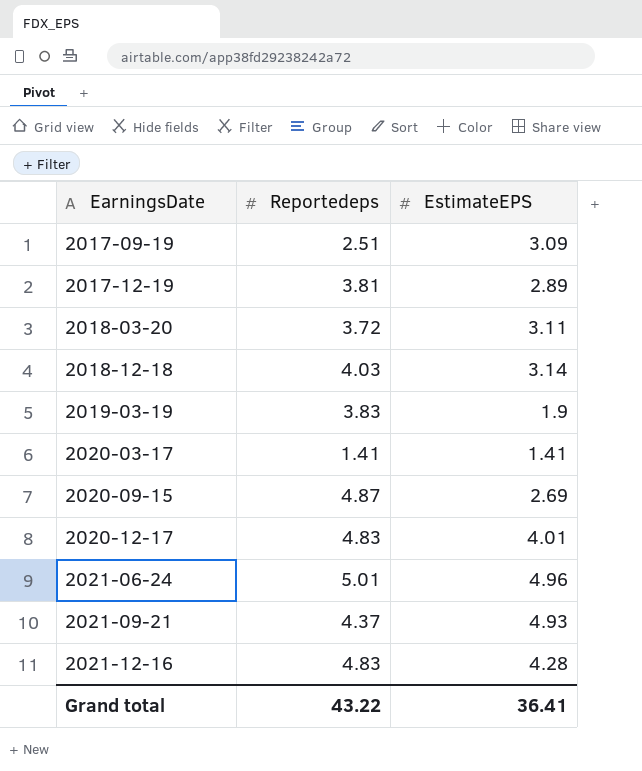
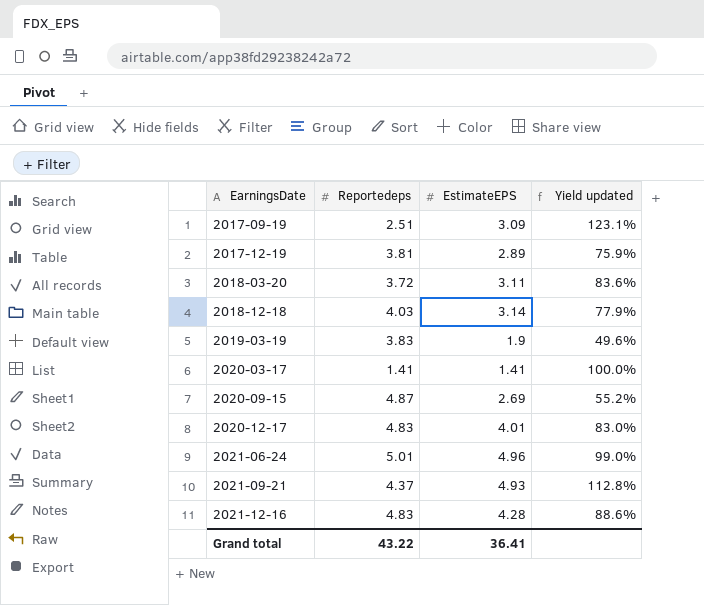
column Yield updated | formula: none -> [EstimateEPS] / [Reportedeps]

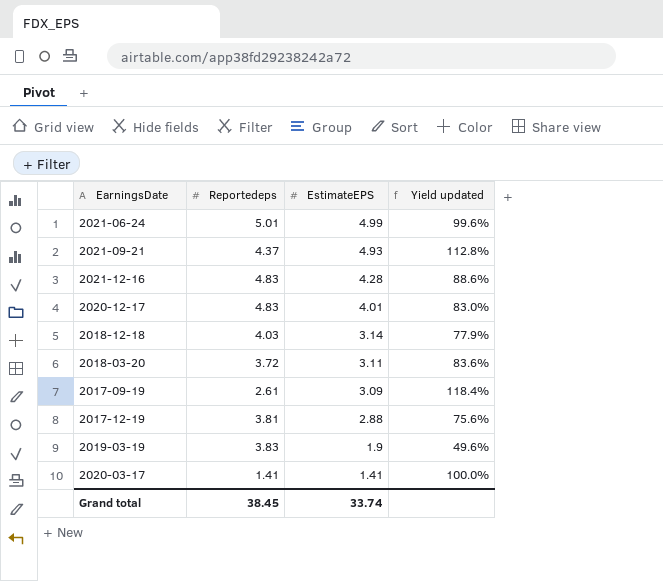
row order: EarningsDate ascending -> EstimateEPS descending
row 2020-09-15: 4.87 | 2.69 | 55.2% -> none
2021-06-24 | EstimateEPS: 4.96 -> 4.99
2021-06-24 | Yield updated: 99.0% -> 99.6%
2017-09-19 | Reportedeps: 2.51 -> 2.61
2017-09-19 | Yield updated: 123.1% -> 118.4%
2017-12-19 | EstimateEPS: 2.89 -> 2.88
2017-12-19 | Yield updated: 75.9% -> 75.6%
Grand total | Reportedeps: 43.22 -> 38.45
Grand total | EstimateEPS: 36.41 -> 33.74

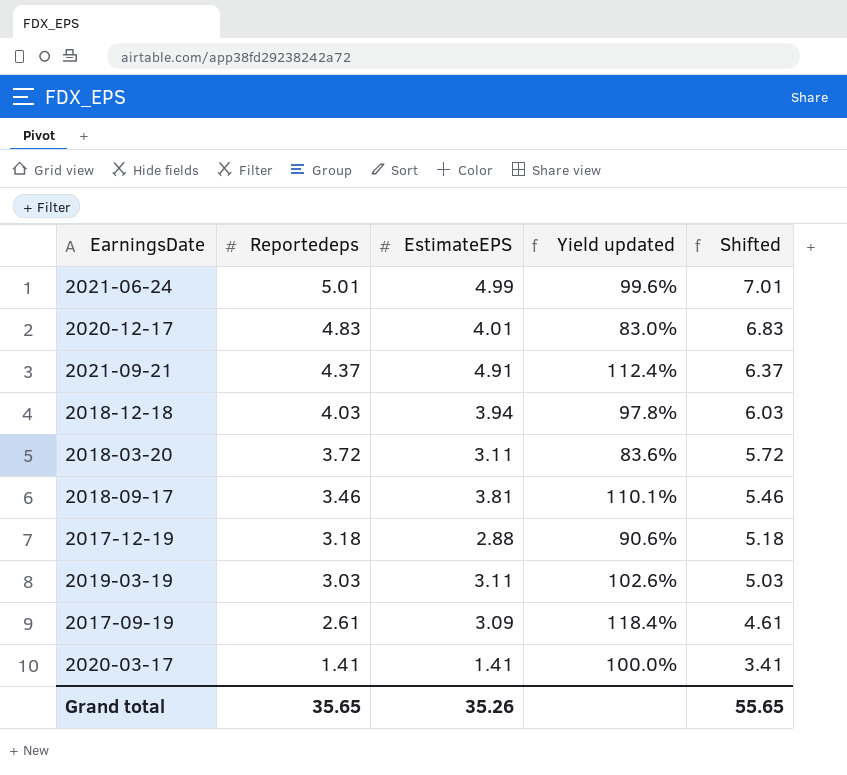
row order: EstimateEPS descending -> Reportedeps descending
column Shifted | formula: none -> [Reportedeps] + 2
row 2021-12-16: 4.83 | 4.28 | 88.6% -> none
2021-09-21 | EstimateEPS: 4.93 -> 4.91
2021-09-21 | Yield updated: 112.8% -> 112.4%
2018-12-18 | EstimateEPS: 3.14 -> 3.94
2018-12-18 | Yield updated: 77.9% -> 97.8%
row 2018-09-17: none -> 3.46 | 3.81 | 110.1% | 5.46
2017-12-19 | Reportedeps: 3.81 -> 3.18
2017-12-19 | Yield updated: 75.6% -> 90.6%
2019-03-19 | Reportedeps: 3.83 -> 3.03
2019-03-19 | EstimateEPS: 1.9 -> 3.11
2019-03-19 | Yield updated: 49.6% -> 102.6%
Grand total | Reportedeps: 38.45 -> 35.65
Grand total | EstimateEPS: 33.74 -> 35.26

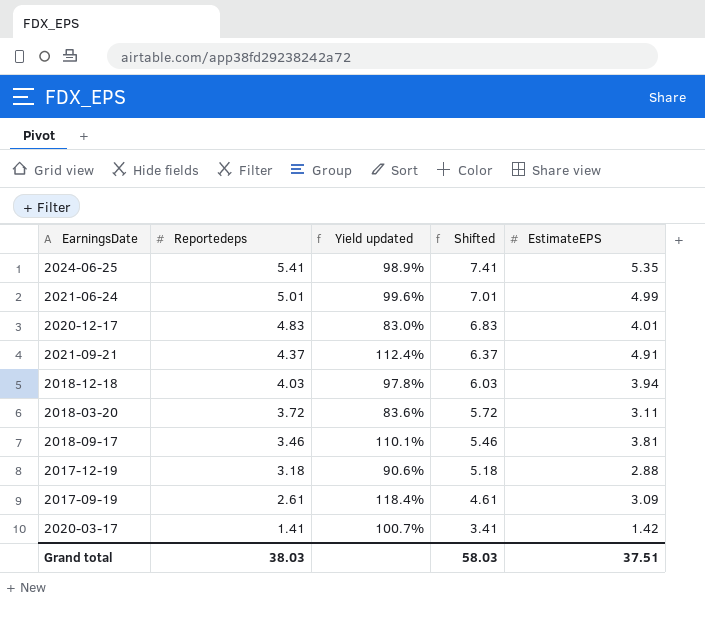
column EstimateEPS | position: 3 -> 5
row 2019-03-19: 3.03 | 3.11 | 102.6% | 5.03 -> none
row 2024-06-25: none -> 5.41 | 98.9% | 7.41 | 5.35
2020-03-17 | Yield updated: 100.0% -> 100.7%
2020-03-17 | EstimateEPS: 1.41 -> 1.42
Grand total | Reportedeps: 35.65 -> 38.03
Grand total | Shifted: 55.65 -> 58.03
Grand total | EstimateEPS: 35.26 -> 37.51

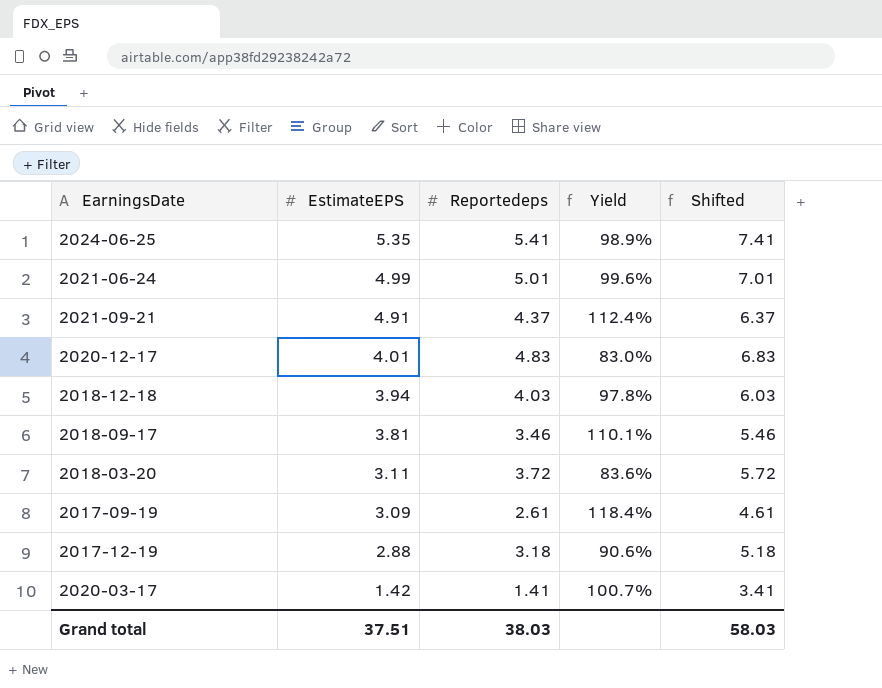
row order: Reportedeps descending -> EstimateEPS descending
column EstimateEPS | position: 5 -> 2
column name: Yield updated -> Yield

